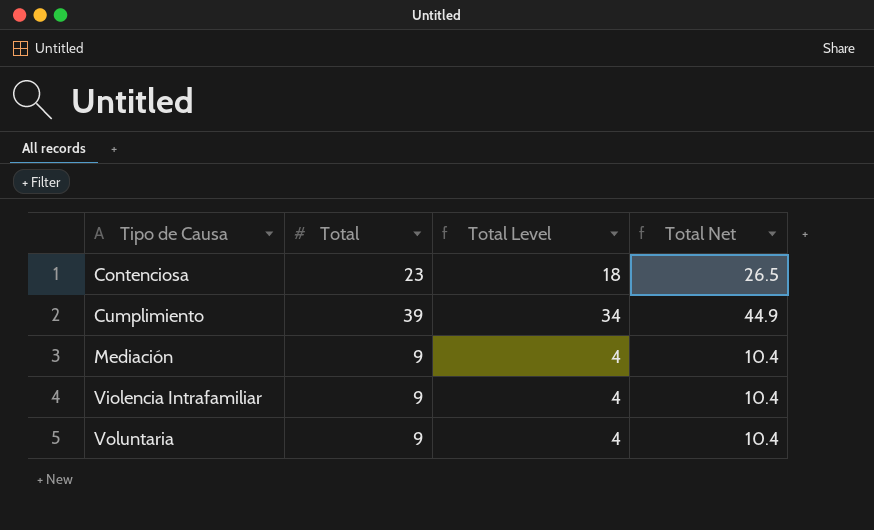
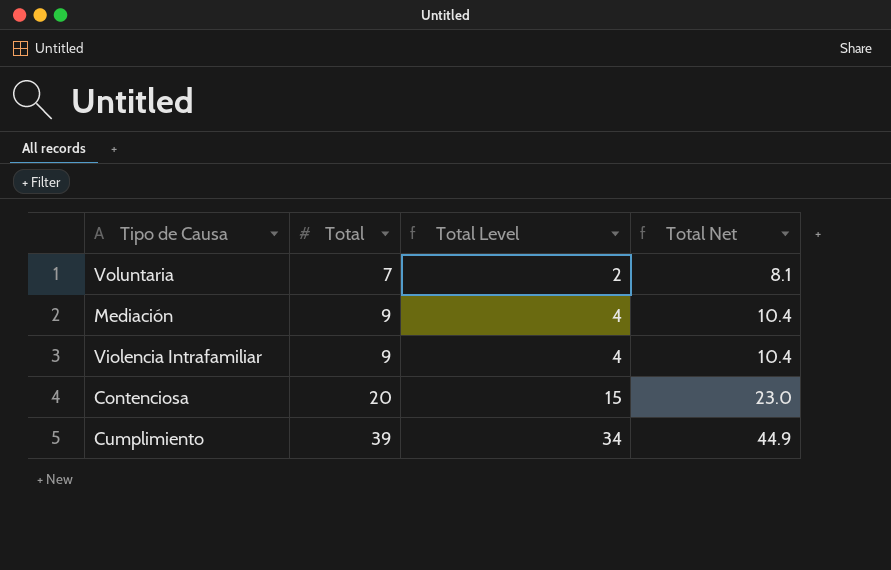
row order: Tipo de Causa ascending -> Total ascending
Voluntaria | Total: 9 -> 7
Voluntaria | Total Level: 4 -> 2
Voluntaria | Total Net: 10.4 -> 8.1
Contenciosa | Total: 23 -> 20
Contenciosa | Total Level: 18 -> 15
Contenciosa | Total Net: 26.5 -> 23.0

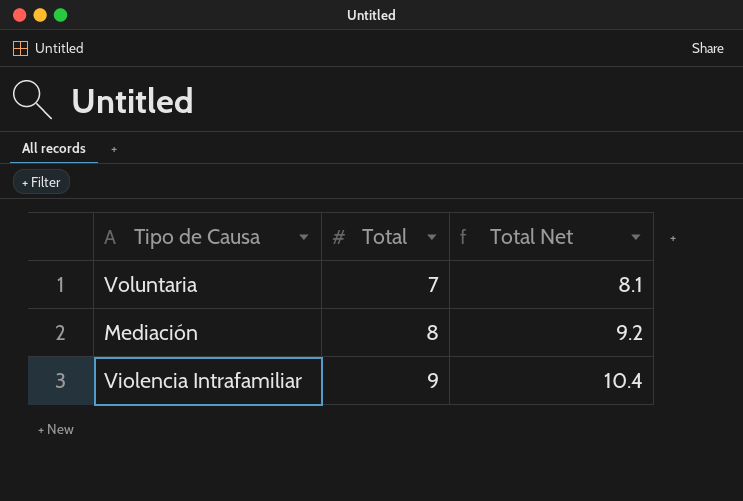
column Total Level | formula: [Total] - 5 -> none
row Contenciosa: 20 | 15 | 23.0 -> none
row Cumplimiento: 39 | 34 | 44.9 -> none
Mediación | Total: 9 -> 8
Mediación | Total Net: 10.4 -> 9.2

